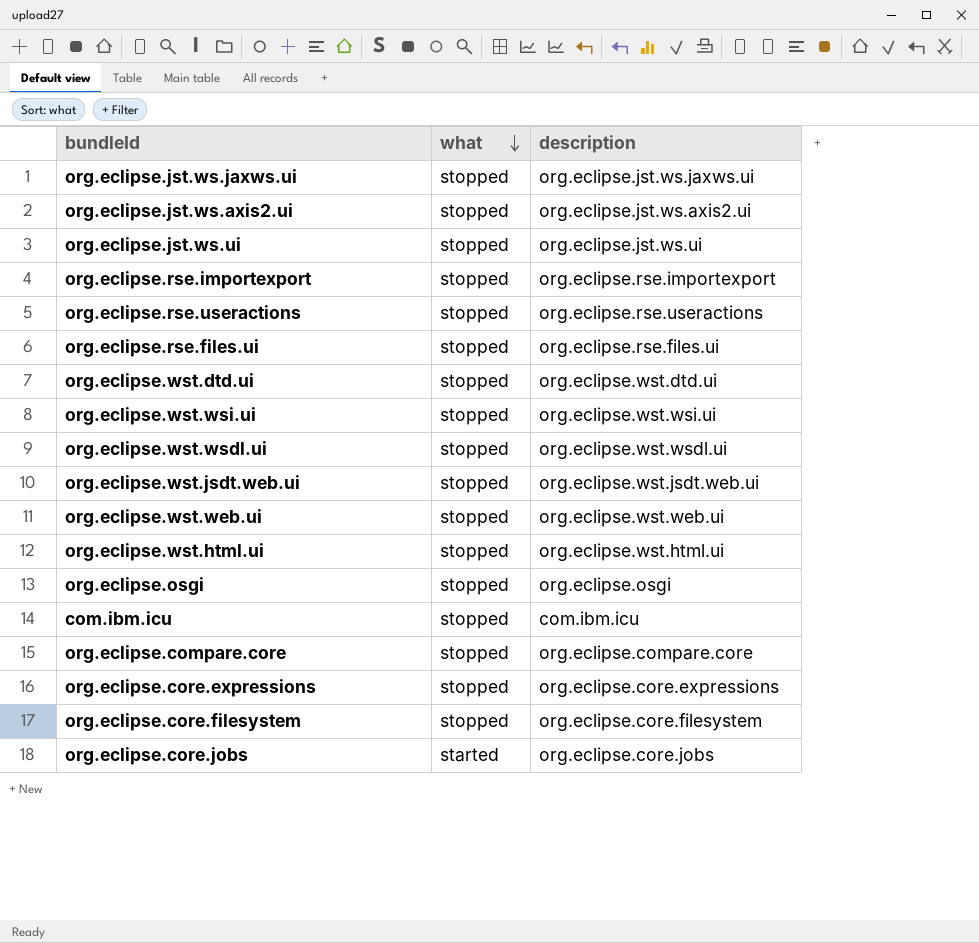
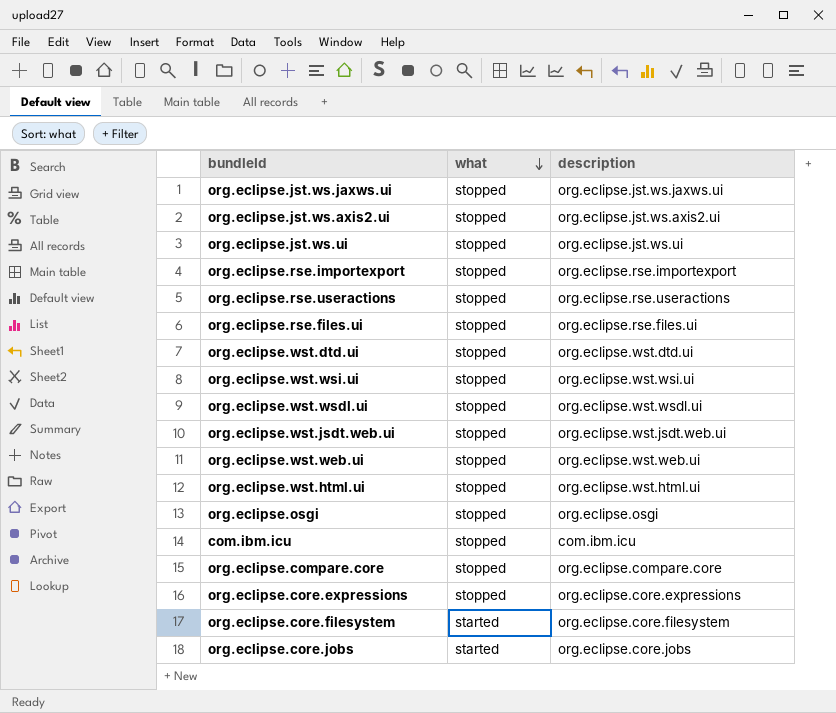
org.eclipse.core.filesystem | what: stopped -> started

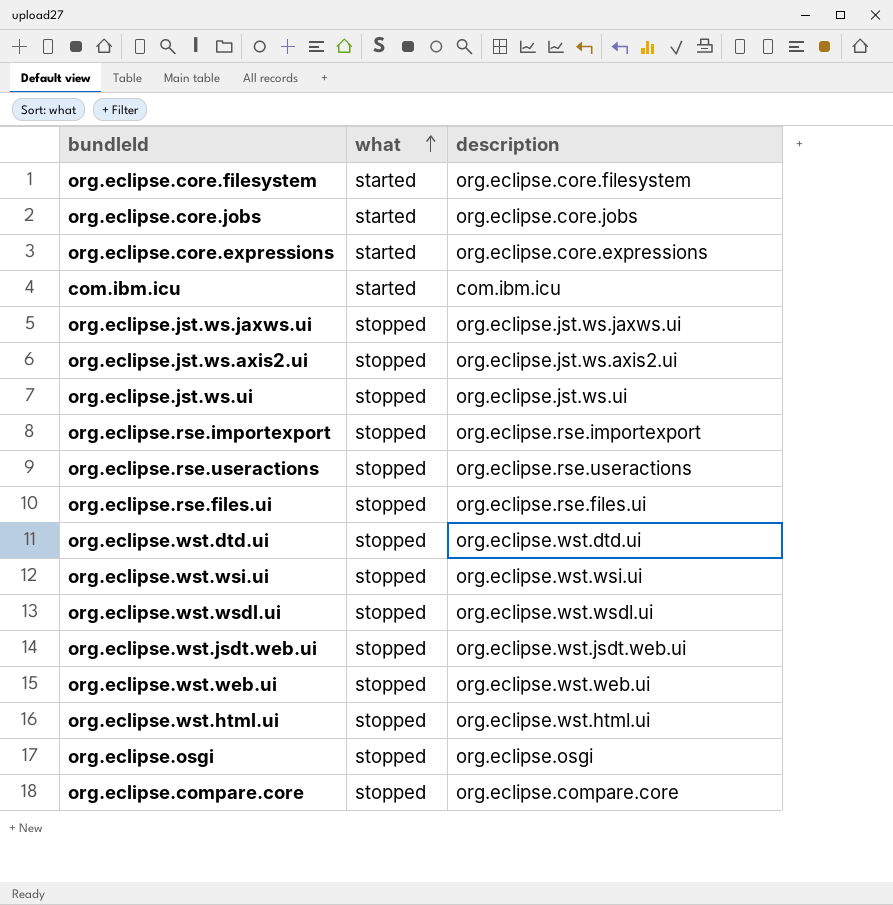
row order: what descending -> what ascending
org.eclipse.core.expressions | what: stopped -> started
com.ibm.icu | what: stopped -> started

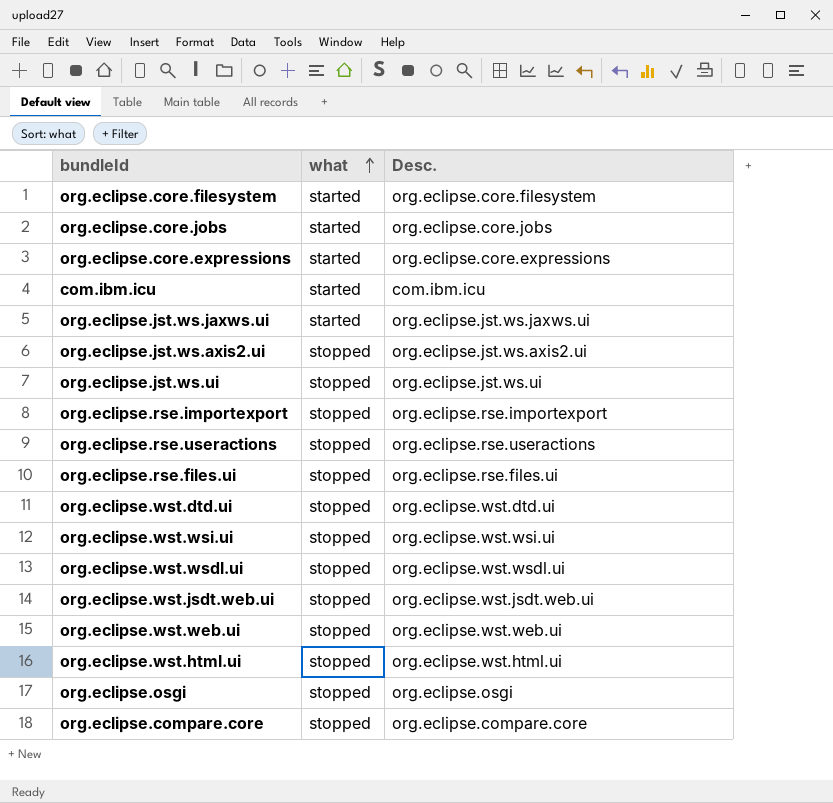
column name: description -> Desc.
org.eclipse.jst.ws.jaxws.ui | what: stopped -> started

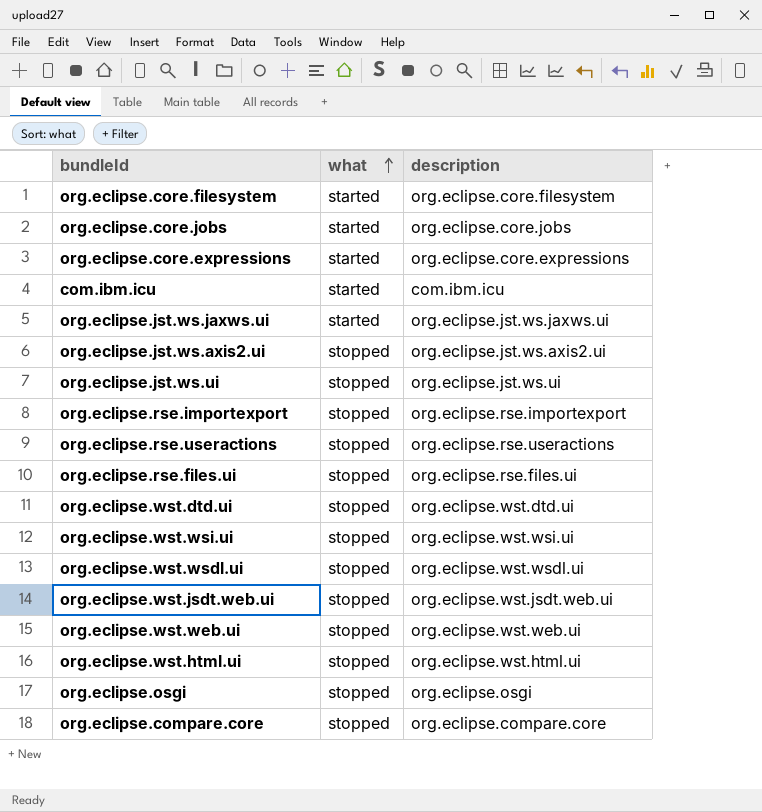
column name: Desc. -> description

